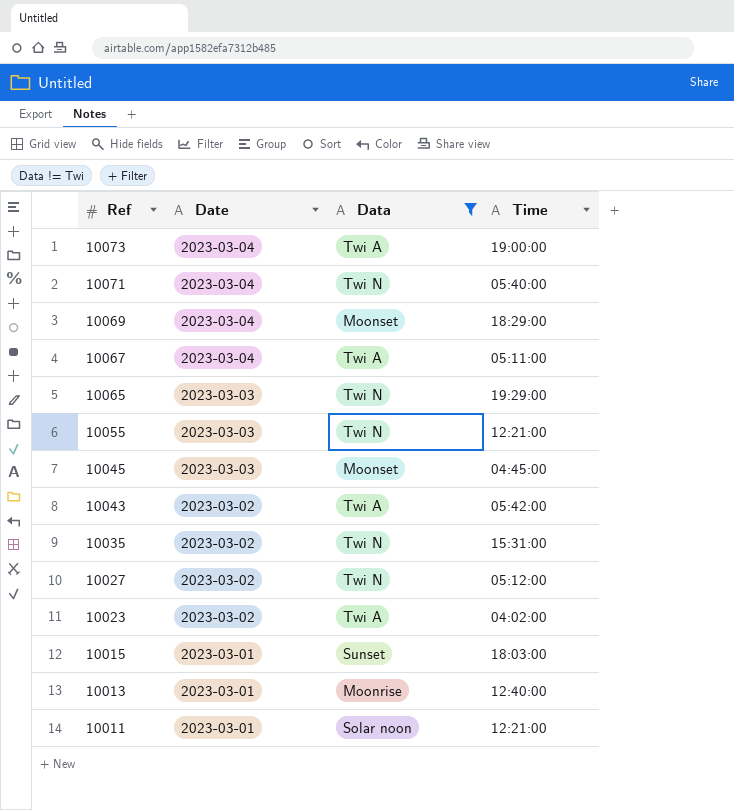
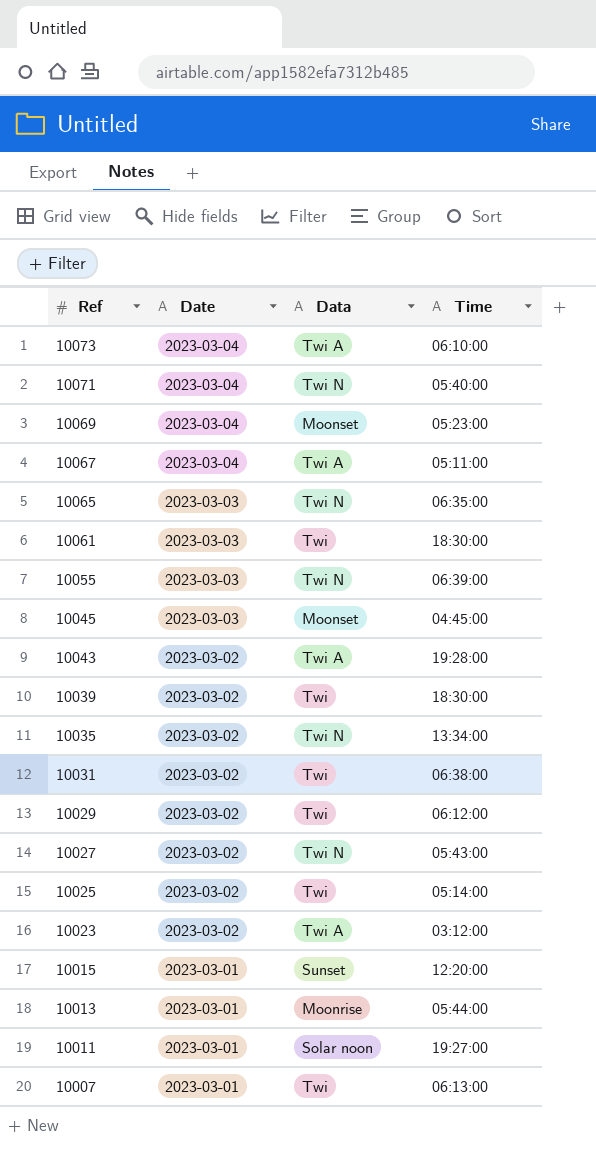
filter: Data != Twi -> none
10073 | Time: 19:00:00 -> 06:10:00
10069 | Time: 18:29:00 -> 05:23:00
10065 | Time: 19:29:00 -> 06:35:00
10055 | Time: 12:21:00 -> 06:39:00
10043 | Time: 05:42:00 -> 19:28:00
10035 | Time: 15:31:00 -> 13:34:00
10027 | Time: 05:12:00 -> 05:43:00
10023 | Time: 04:02:00 -> 03:12:00
10015 | Time: 18:03:00 -> 12:20:00
10013 | Time: 12:40:00 -> 05:44:00
10011 | Time: 12:21:00 -> 19:27:00

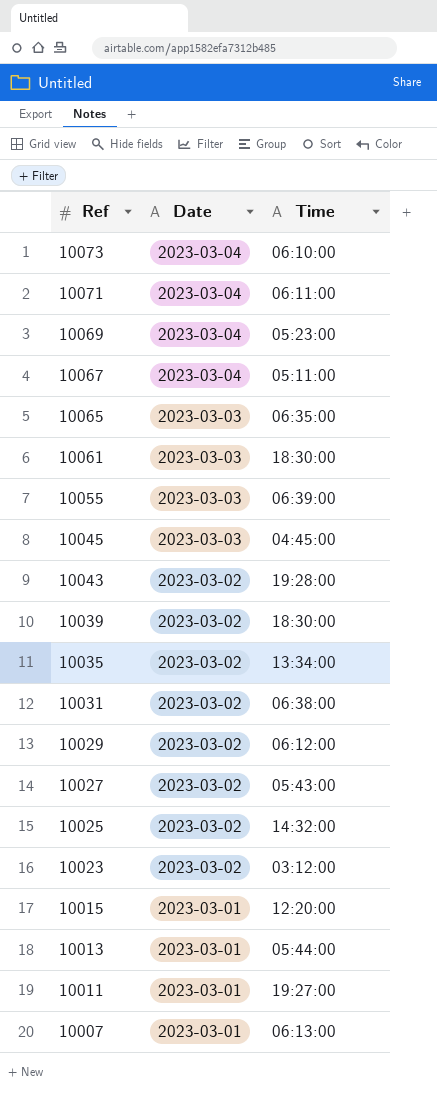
column Data | position: 3 -> none
10071 | Time: 05:40:00 -> 06:11:00
10025 | Time: 05:14:00 -> 14:32:00

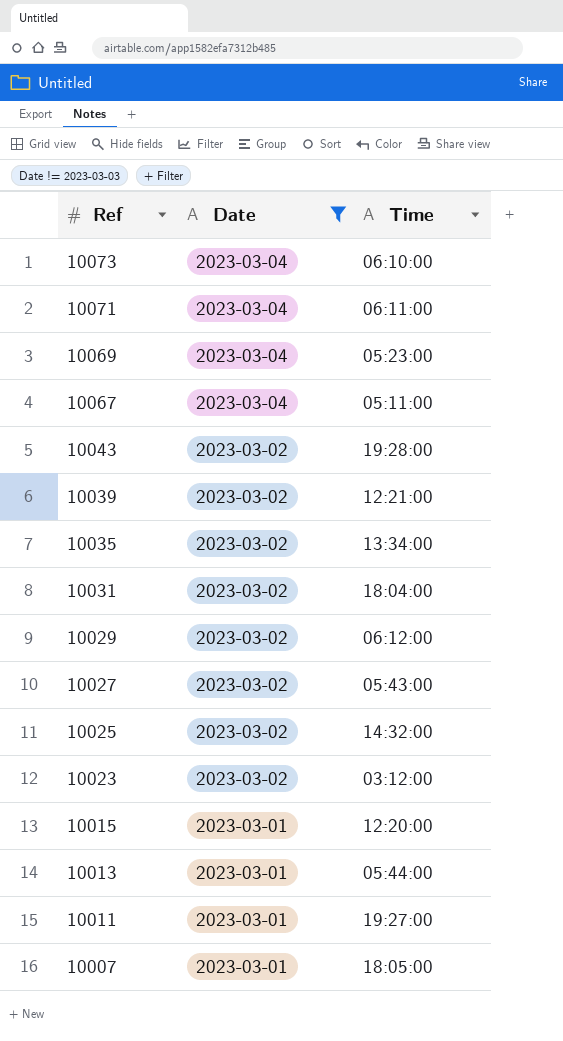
filter: none -> Date != 2023-03-03
10039 | Time: 18:30:00 -> 12:21:00
10031 | Time: 06:38:00 -> 18:04:00
10007 | Time: 06:13:00 -> 18:05:00

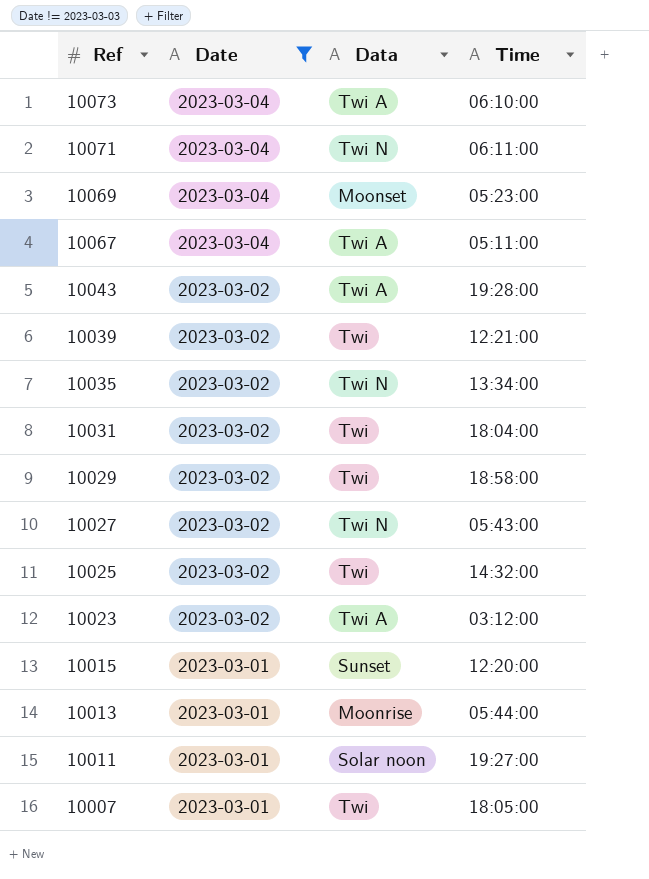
column Data | position: none -> 3
10029 | Time: 06:12:00 -> 18:58:00

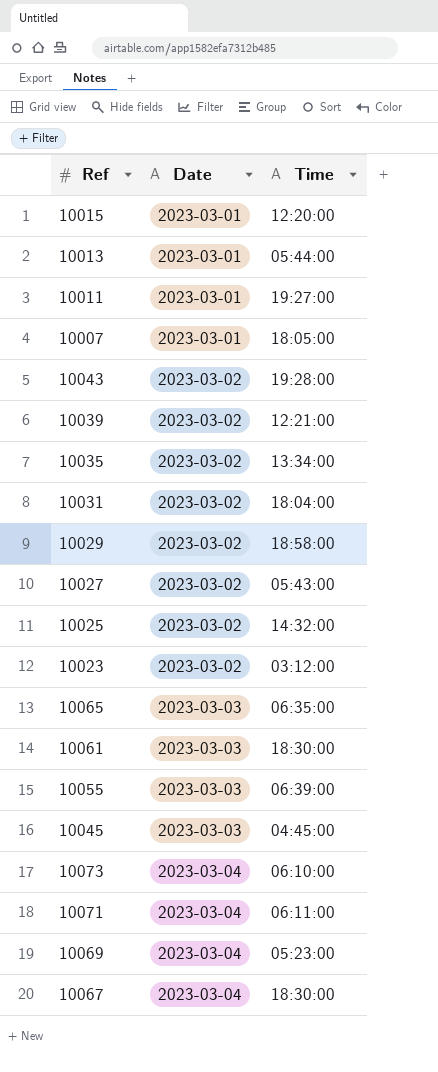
filter: Date != 2023-03-03 -> none
row order: Ref descending -> Date ascending
column Data | position: 3 -> none
10067 | Time: 05:11:00 -> 18:30:00

